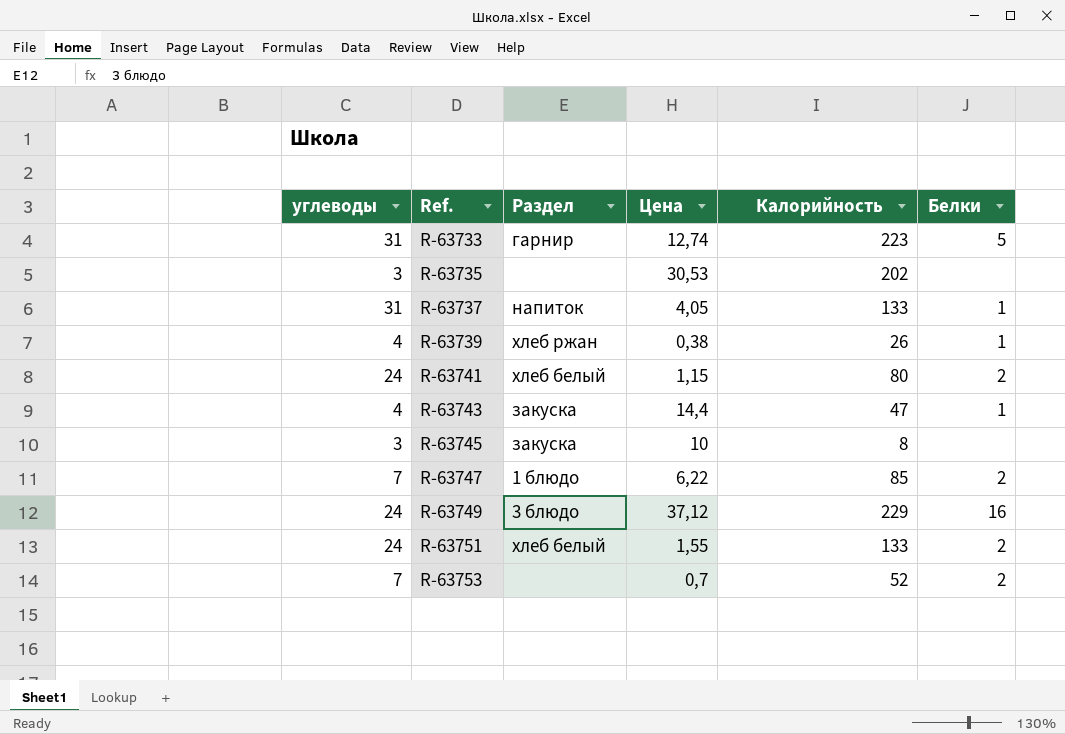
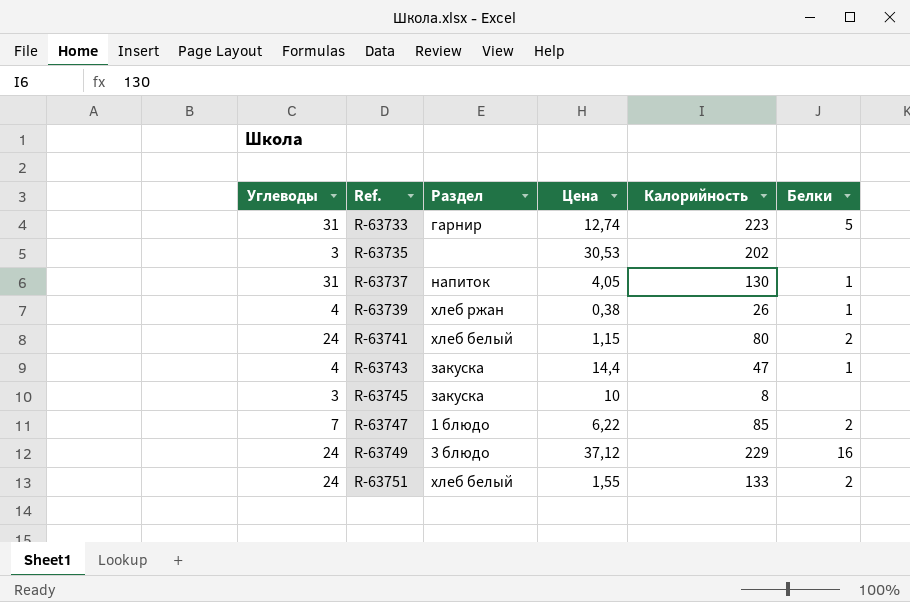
column name: углеводы -> Углеводы
row R-63753: 7 | none | 0,7 | 52 | 2 -> none
R-63737 | Калорийность: 133 -> 130

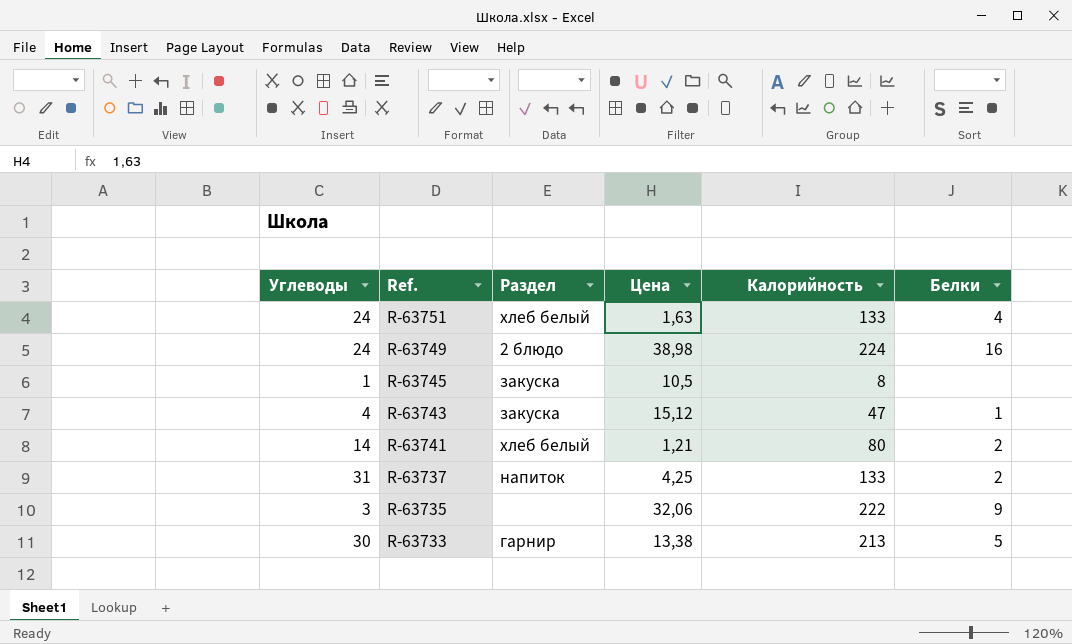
row order: Ref. ascending -> Ref. descending
row R-63739: 4 | хлеб ржан | 0,38 | 26 | 1 -> none
row R-63747: 7 | 1 блюдо | 6,22 | 85 | 2 -> none
R-63751 | Цена: 1,55 -> 1,63
R-63751 | Белки: 2 -> 4
R-63749 | Раздел: 3 блюдо -> 2 блюдо
R-63749 | Цена: 37,12 -> 38,98
R-63749 | Калорийность: 229 -> 224
R-63745 | Углеводы: 3 -> 1
R-63745 | Цена: 10 -> 10,5
R-63743 | Цена: 14,4 -> 15,12
R-63741 | Углеводы: 24 -> 14
R-63741 | Цена: 1,15 -> 1,21
R-63737 | Цена: 4,05 -> 4,25
R-63737 | Калорийность: 130 -> 133
R-63737 | Белки: 1 -> 2
R-63735 | Цена: 30,53 -> 32,06
R-63735 | Калорийность: 202 -> 222
R-63735 | Белки: none -> 9
R-63733 | Углеводы: 31 -> 30
R-63733 | Цена: 12,74 -> 13,38
R-63733 | Калорийность: 223 -> 213

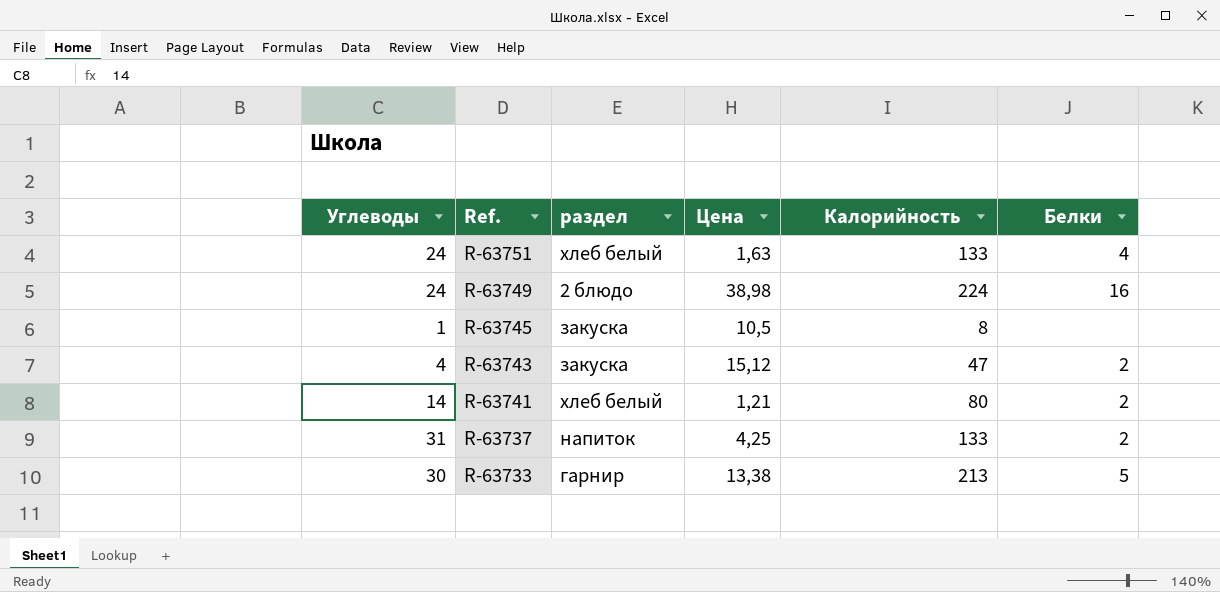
column name: Раздел -> раздел
row R-63735: 3 | none | 32,06 | 222 | 9 -> none
R-63743 | Белки: 1 -> 2

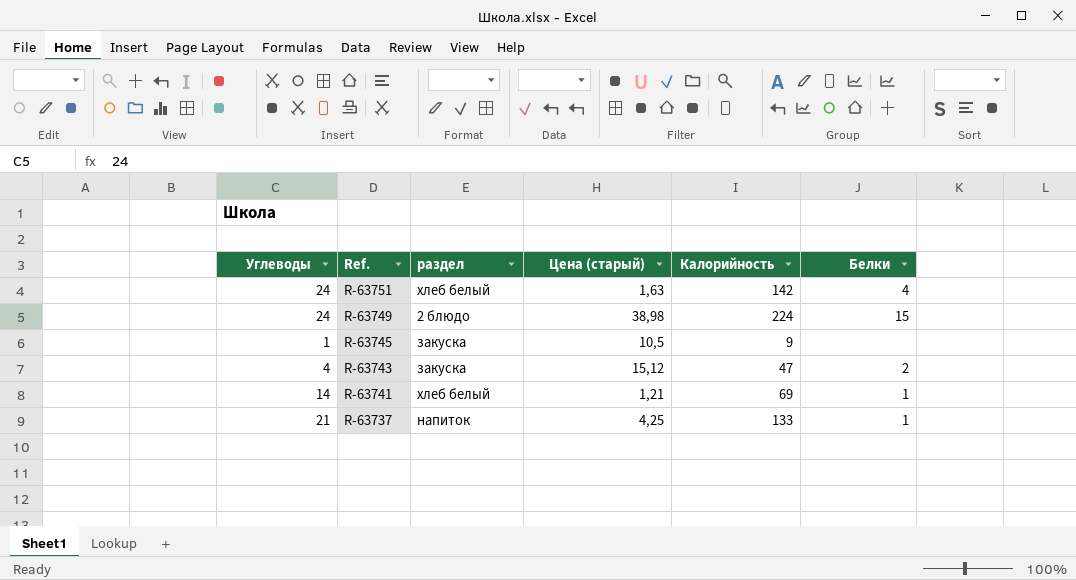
column name: Цена -> Цена (старый)
row R-63733: 30 | гарнир | 13,38 | 213 | 5 -> none
R-63751 | Калорийность: 133 -> 142
R-63749 | Белки: 16 -> 15
R-63745 | Калорийность: 8 -> 9
R-63741 | Калорийность: 80 -> 69
R-63741 | Белки: 2 -> 1
R-63737 | Углеводы: 31 -> 21
R-63737 | Белки: 2 -> 1

